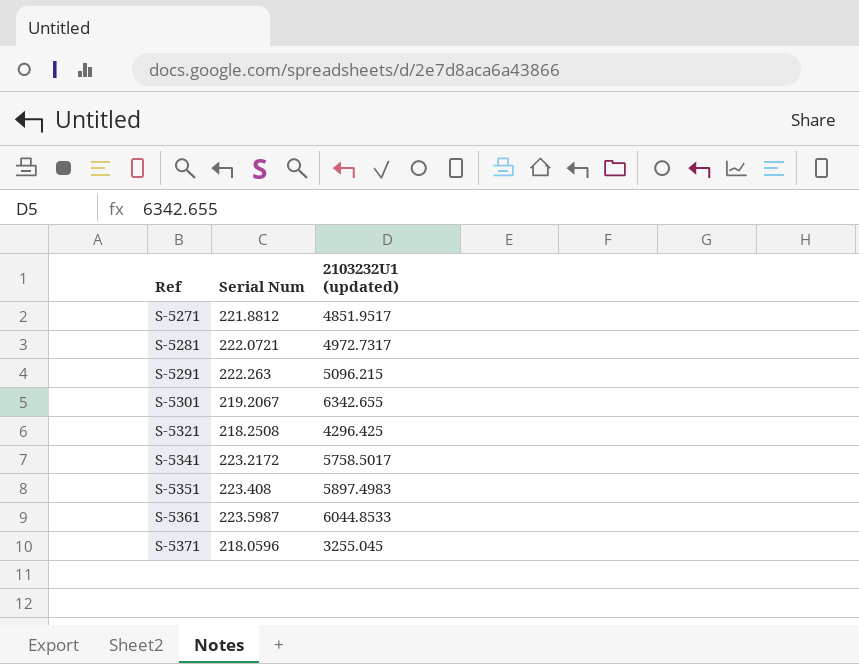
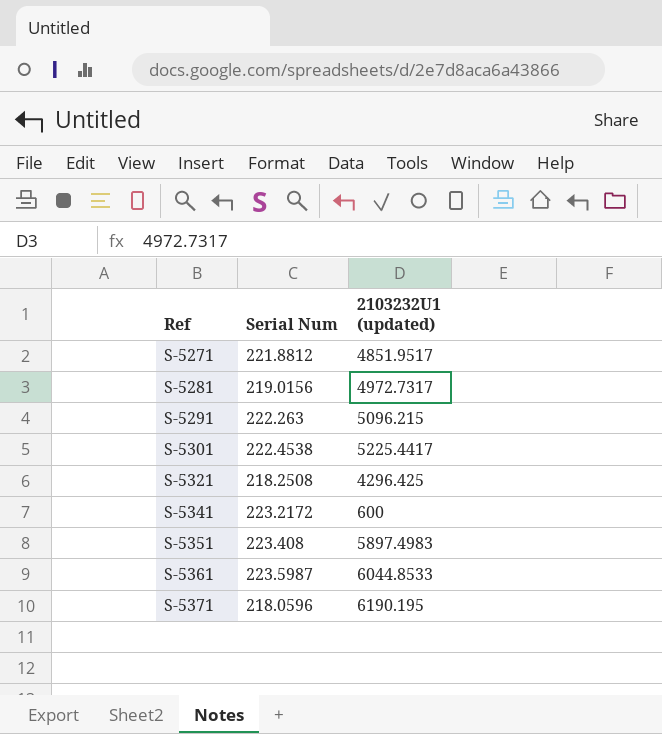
S-5281 | Serial Num: 222.0721 -> 219.0156
S-5301 | Serial Num: 219.2067 -> 222.4538
S-5301 | 2103232U1 (updated): 6342.655 -> 5225.4417
S-5341 | 2103232U1 (updated): 5758.5017 -> 600
S-5371 | 2103232U1 (updated): 3255.045 -> 6190.195

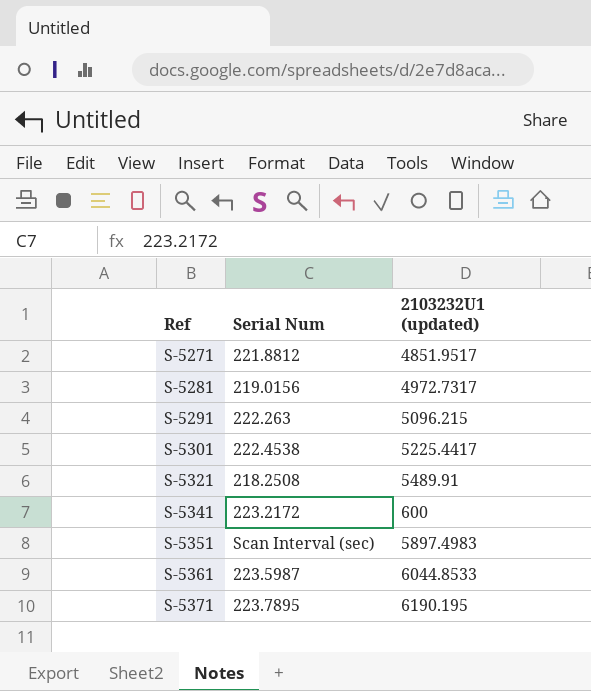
S-5321 | 2103232U1 (updated): 4296.425 -> 5489.91
S-5351 | Serial Num: 223.408 -> Scan Interval (sec)
S-5371 | Serial Num: 218.0596 -> 223.7895

